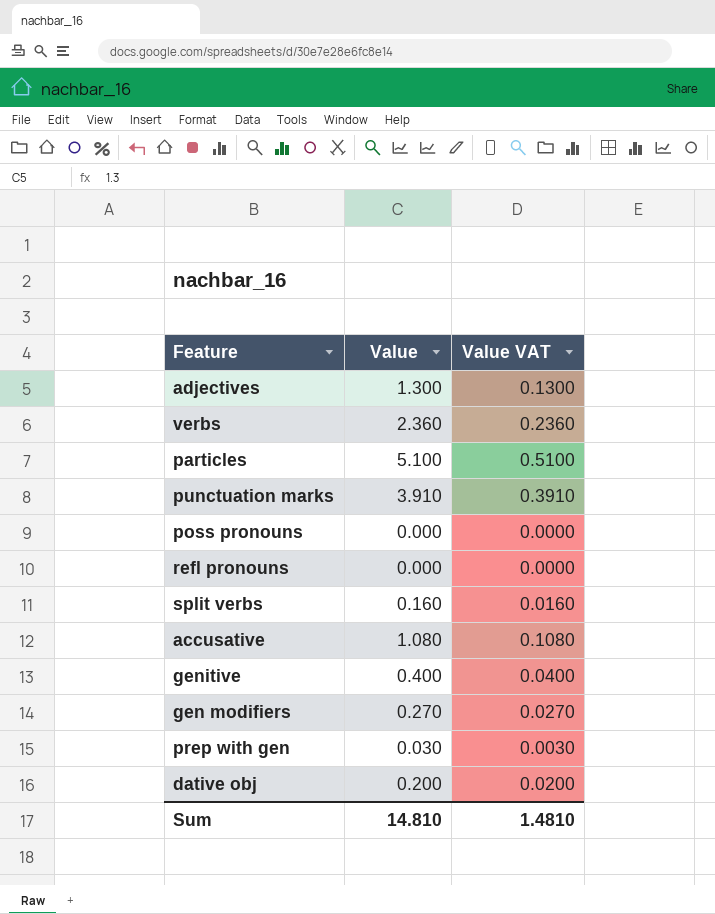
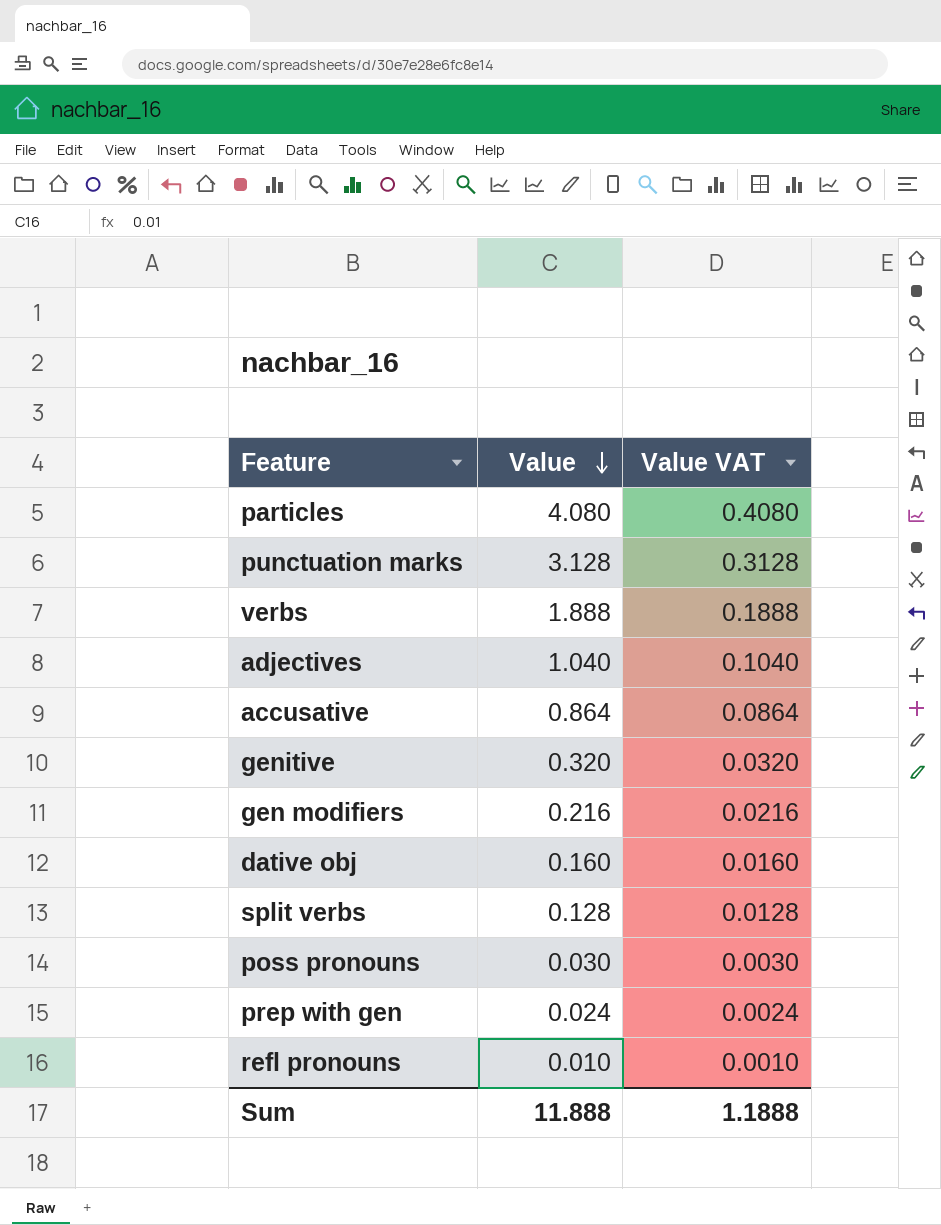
row order: none -> Value descending
particles | Value: 5.100 -> 4.080
particles | Value VAT: 0.5100 -> 0.4080
punctuation marks | Value: 3.910 -> 3.128
punctuation marks | Value VAT: 0.3910 -> 0.3128
verbs | Value: 2.360 -> 1.888
verbs | Value VAT: 0.2360 -> 0.1888
adjectives | Value: 1.300 -> 1.040
adjectives | Value VAT: 0.1300 -> 0.1040
accusative | Value: 1.080 -> 0.864
accusative | Value VAT: 0.1080 -> 0.0864
genitive | Value: 0.400 -> 0.320
genitive | Value VAT: 0.0400 -> 0.0320
gen modifiers | Value: 0.270 -> 0.216
gen modifiers | Value VAT: 0.0270 -> 0.0216
dative obj | Value: 0.200 -> 0.160
dative obj | Value VAT: 0.0200 -> 0.0160
split verbs | Value: 0.160 -> 0.128
split verbs | Value VAT: 0.0160 -> 0.0128
poss pronouns | Value: 0.000 -> 0.030
poss pronouns | Value VAT: 0.0000 -> 0.0030
prep with gen | Value: 0.030 -> 0.024
prep with gen | Value VAT: 0.0030 -> 0.0024
refl pronouns | Value: 0.000 -> 0.010
refl pronouns | Value VAT: 0.0000 -> 0.0010
Sum | Value: 14.810 -> 11.888
Sum | Value VAT: 1.4810 -> 1.1888

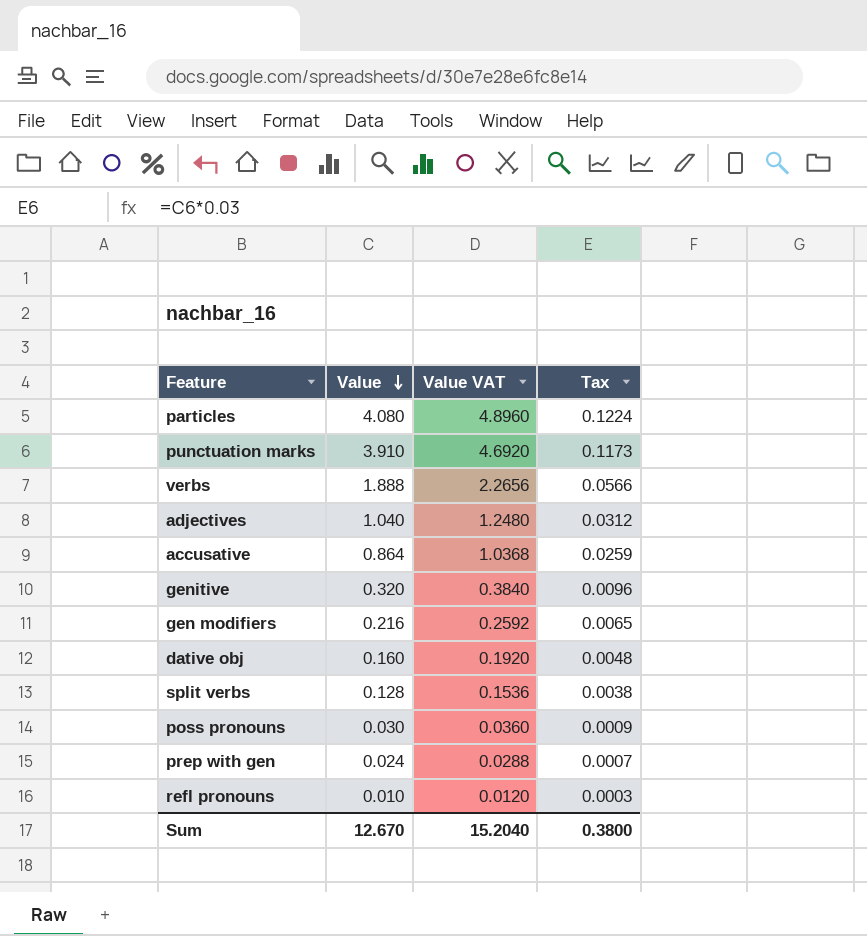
column Value VAT | formula: [Value] * 0.1 -> [Value] * 1.2
column Tax | formula: none -> [Value] * 0.03
punctuation marks | Value: 3.128 -> 3.910
Sum | Value: 11.888 -> 12.670
Sum | Value VAT: 1.1888 -> 15.2040

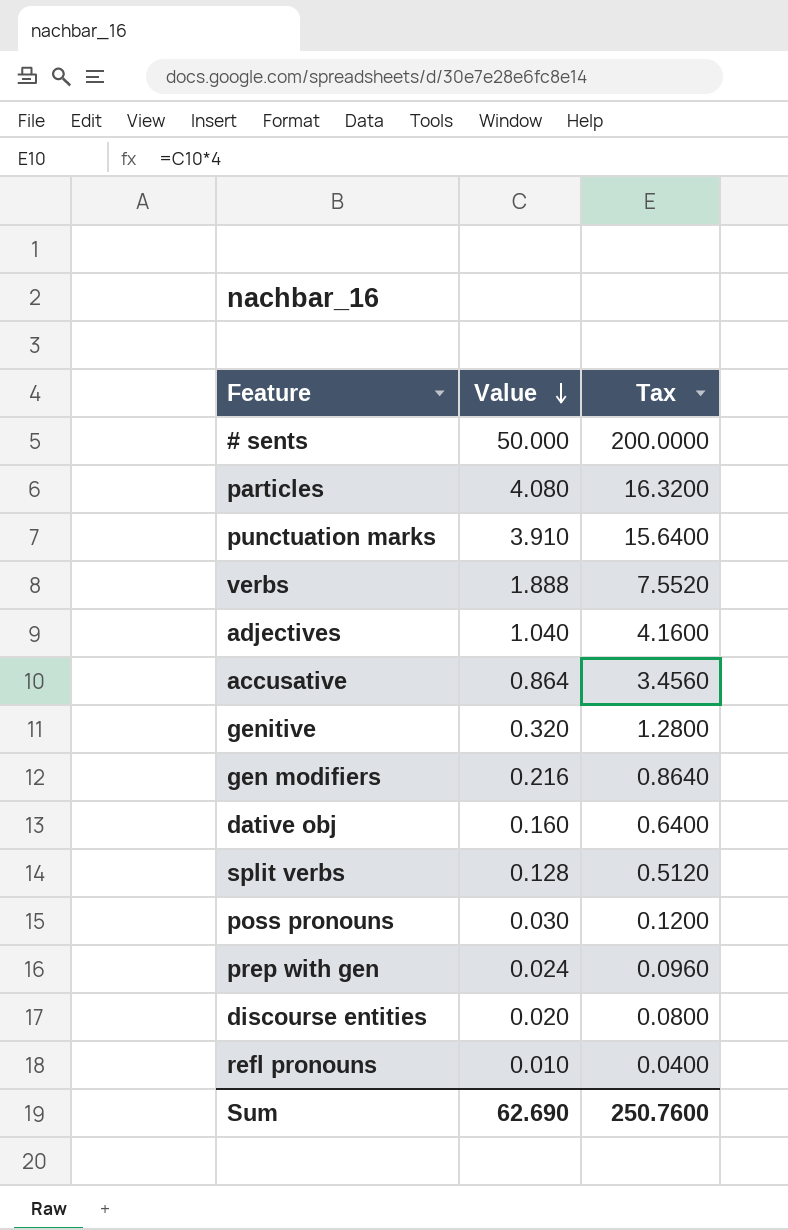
column Value VAT | formula: [Value] * 1.2 -> none
column Tax | formula: [Value] * 0.03 -> [Value] * 4
row # sents: none -> 50.000 | 200.0000
row discourse entities: none -> 0.020 | 0.0800
Sum | Value: 12.670 -> 62.690
Sum | Tax: 0.3800 -> 250.7600

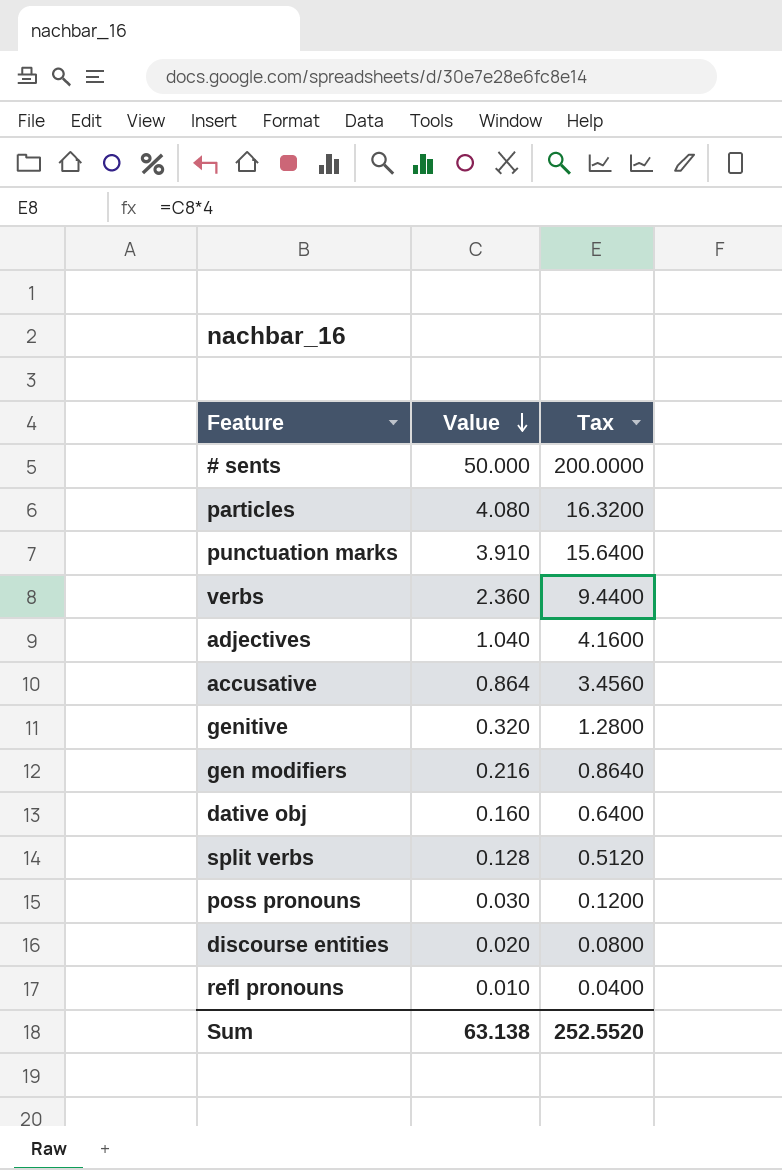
row prep with gen: 0.024 | 0.0960 -> none
verbs | Value: 1.888 -> 2.360
verbs | Tax: 7.5520 -> 9.4400
Sum | Value: 62.690 -> 63.138
Sum | Tax: 250.7600 -> 252.5520

